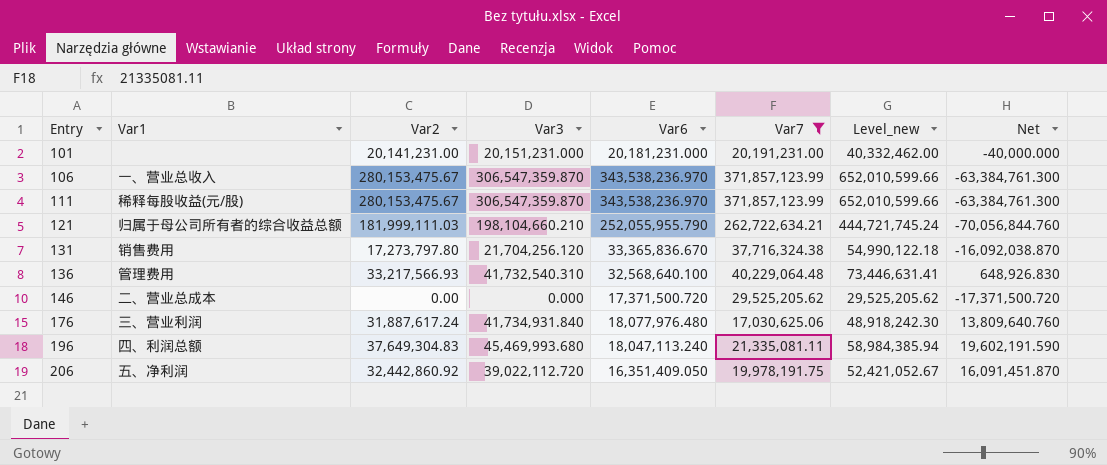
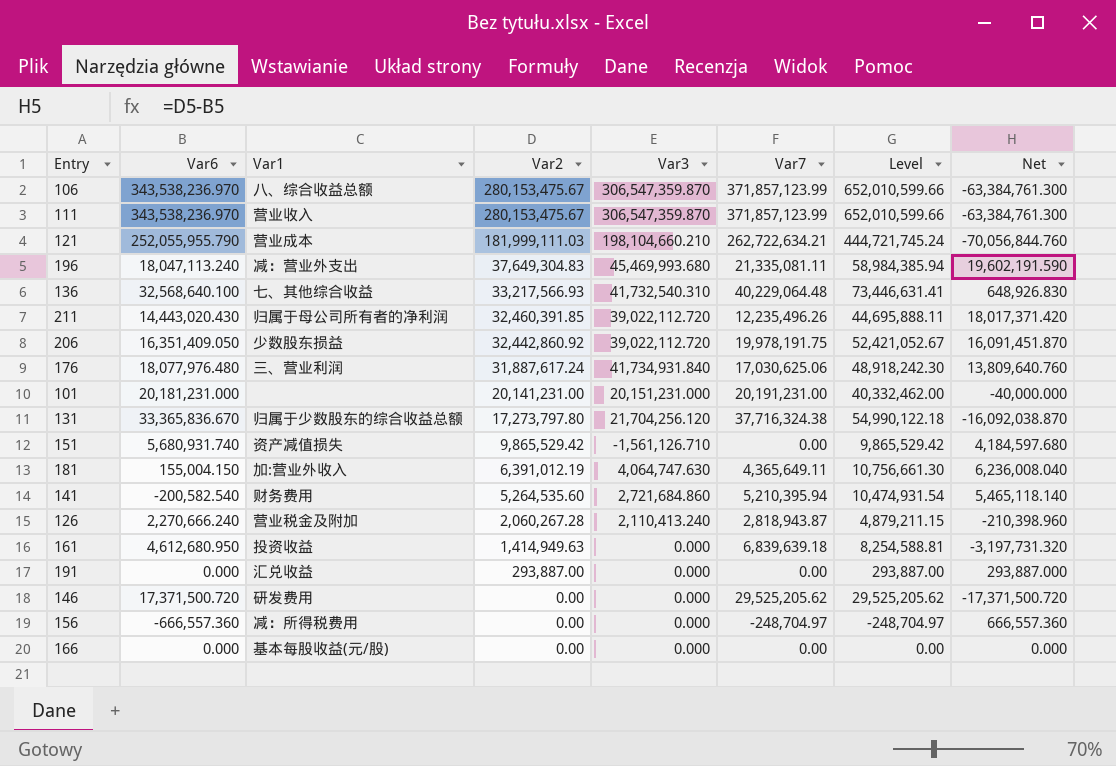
filter: Var7 >= 17,030,625.06 -> none
row order: Entry ascending -> Var2 descending
column Var6 | position: 5 -> 2
column name: Level_new -> Level
106 | Var1: 一、营业总收入 -> 八、综合收益总额
111 | Var1: 稀释每股收益(元/股) -> 营业收入
121 | Var1: 归属于母公司所有者的综合收益总额 -> 营业成本
196 | Var1: 四、利润总额 -> 减：营业外支出
136 | Var1: 管理费用 -> 七、其他综合收益
206 | Var1: 五、净利润 -> 少数股东损益
131 | Var1: 销售费用 -> 归属于少数股东的综合收益总额
146 | Var1: 二、营业总成本 -> 研发费用

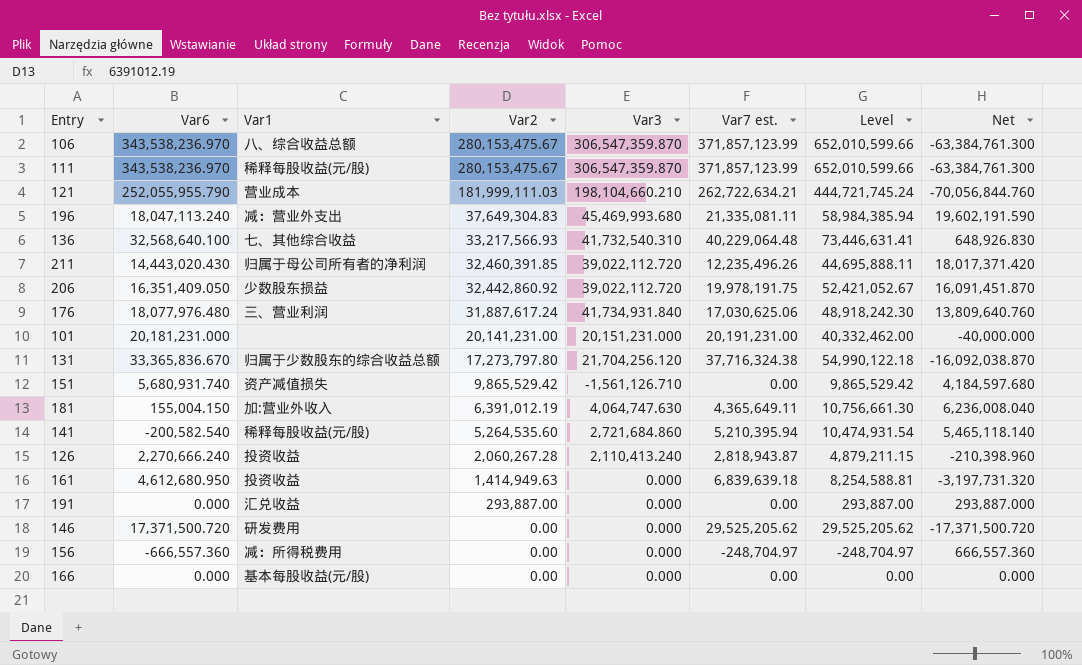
column name: Var7 -> Var7 est.
111 | Var1: 营业收入 -> 稀释每股收益(元/股)
141 | Var1: 财务费用 -> 稀释每股收益(元/股)
126 | Var1: 营业税金及附加 -> 投资收益

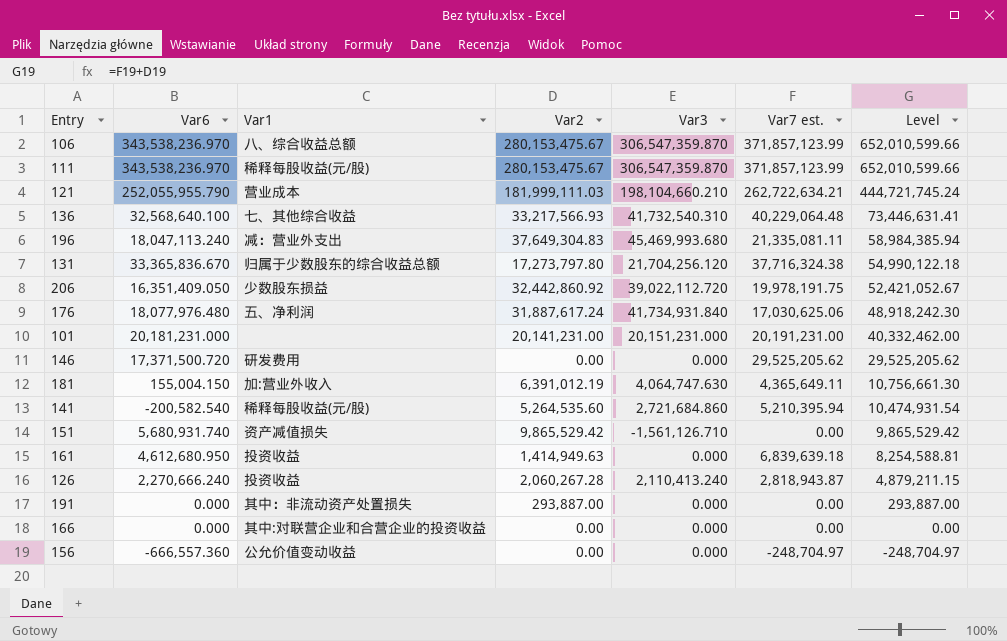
row order: Var2 descending -> Level descending
column Net | formula: [Var2] - [Var6] -> none
row 211: 14,443,020.430 | 归属于母公司所有者的净利润 | 32,460,391.85 | 39,022,112.720 | 12,235,496.26 | 44,695,888.11 | 18,017,371.420 -> none
176 | Var1: 三、营业利润 -> 五、净利润
191 | Var1: 汇兑收益 -> 其中：非流动资产处置损失
166 | Var1: 基本每股收益(元/股) -> 其中:对联营企业和合营企业的投资收益
156 | Var1: 减：所得税费用 -> 公允价值变动收益

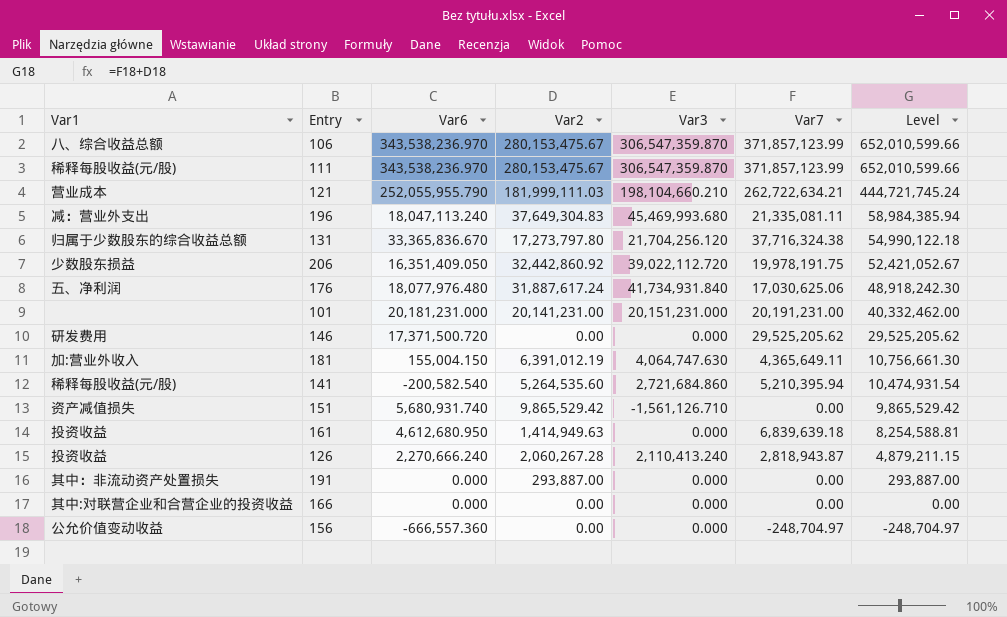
column Var1 | position: 3 -> 1
column name: Var7 est. -> Var7
row 136: 32,568,640.100 | 七、其他综合收益 | 33,217,566.93 | 41,732,540.310 | 40,229,064.48 | 73,446,631.41 -> none

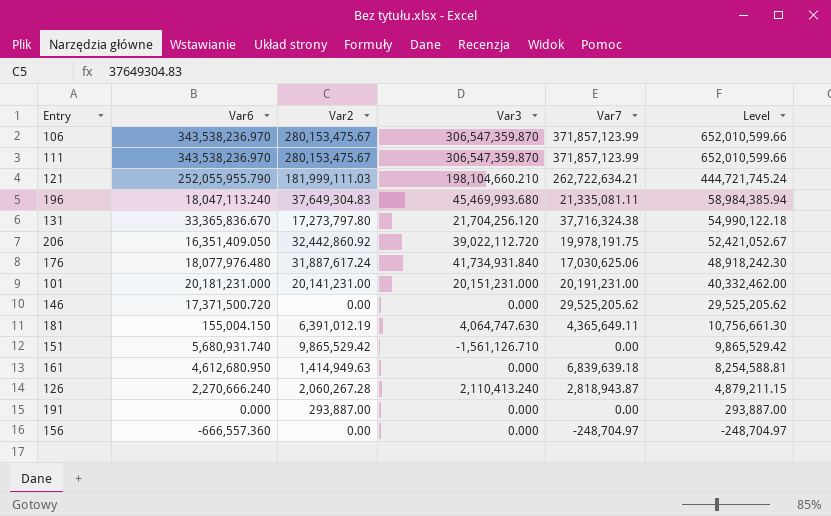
column Var1 | position: 1 -> none
row 141: 稀释每股收益(元/股) | -200,582.540 | 5,264,535.60 | 2,721,684.860 | 5,210,395.94 | 10,474,931.54 -> none
row 166: 其中:对联营企业和合营企业的投资收益 | 0.000 | 0.00 | 0.000 | 0.00 | 0.00 -> none

